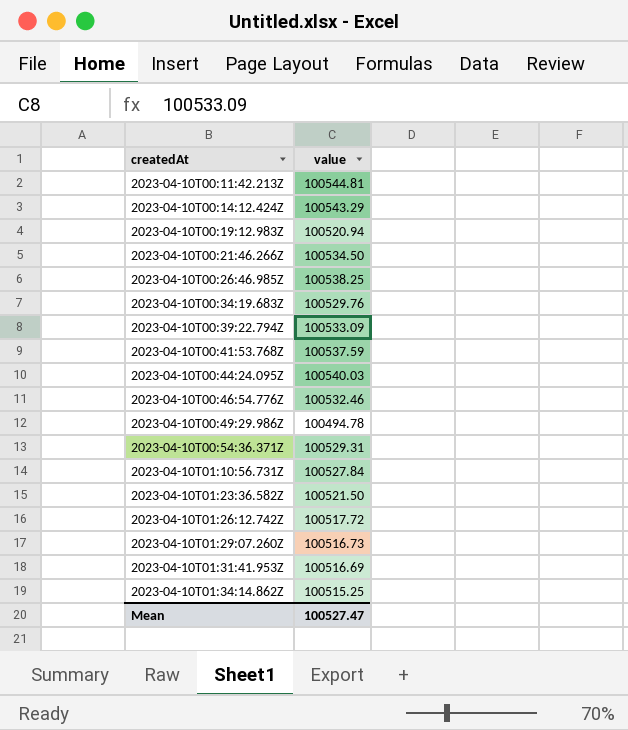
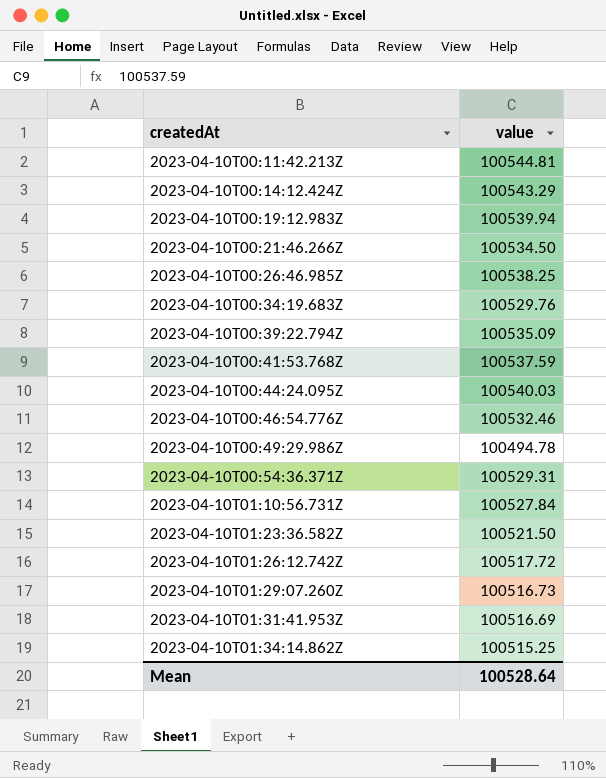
2023-04-10T00:19:12.983Z | value: 100520.94 -> 100539.94
2023-04-10T00:39:22.794Z | value: 100533.09 -> 100535.09
Mean | value: 100527.47 -> 100528.64

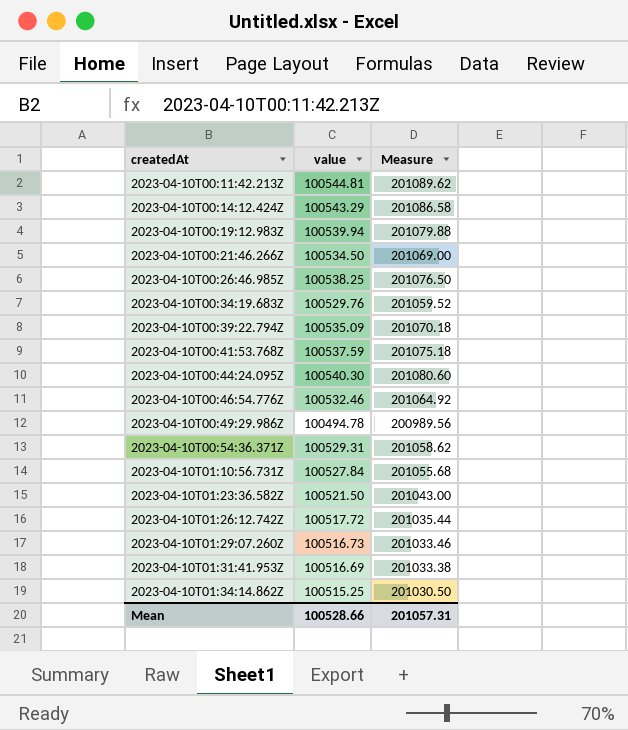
column Measure | formula: none -> [value] * 2
2023-04-10T00:44:24.095Z | value: 100540.03 -> 100540.30
Mean | value: 100528.64 -> 100528.66

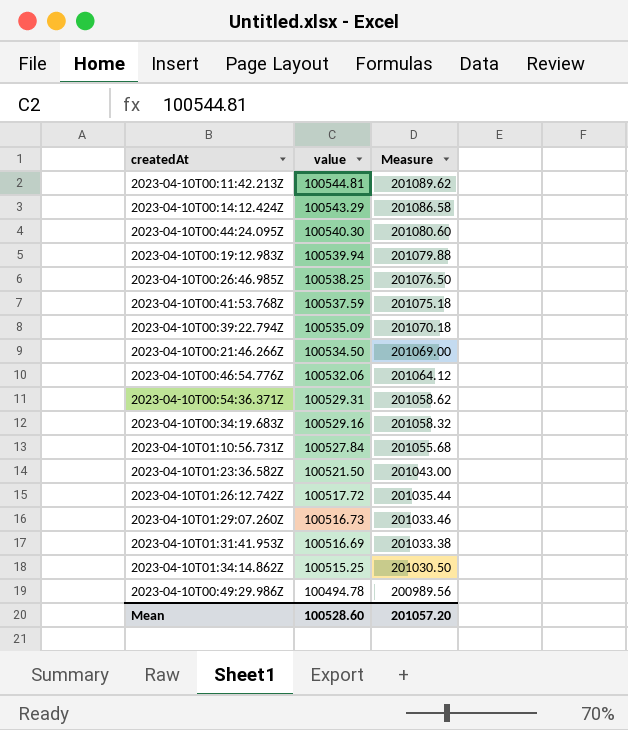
row order: createdAt ascending -> value descending
2023-04-10T00:46:54.776Z | value: 100532.46 -> 100532.06
2023-04-10T00:46:54.776Z | Measure: 201064.92 -> 201064.12
2023-04-10T00:34:19.683Z | value: 100529.76 -> 100529.16
2023-04-10T00:34:19.683Z | Measure: 201059.52 -> 201058.32
Mean | value: 100528.66 -> 100528.60
Mean | Measure: 201057.31 -> 201057.20

